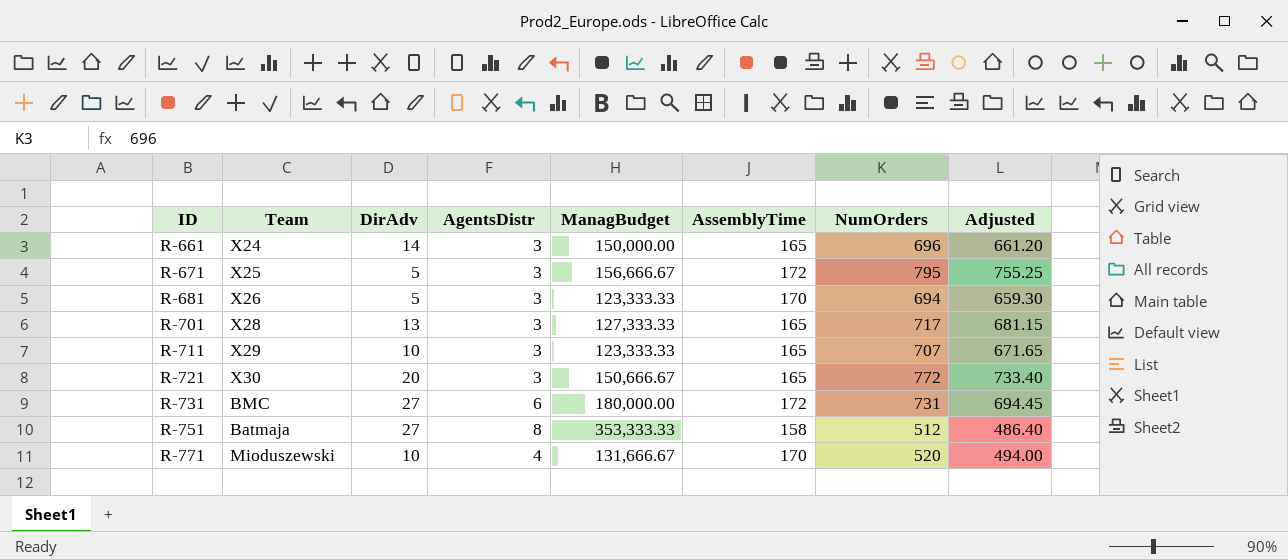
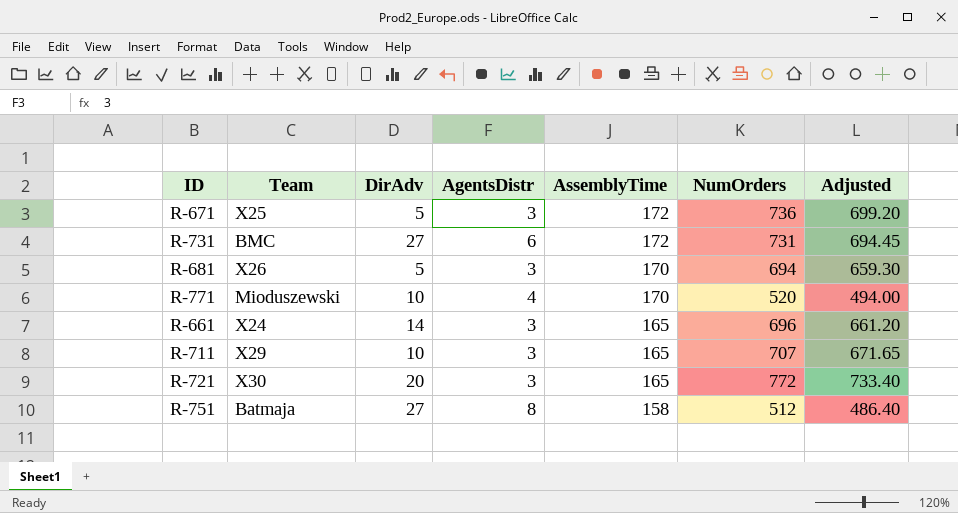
row order: ID ascending -> AssemblyTime descending
column ManagBudget | position: 5 -> none
row R-701: X28 | 13 | 3 | 127,333.33 | 165 | 717 | 681.15 -> none
R-671 | NumOrders: 795 -> 736
R-671 | Adjusted: 755.25 -> 699.20

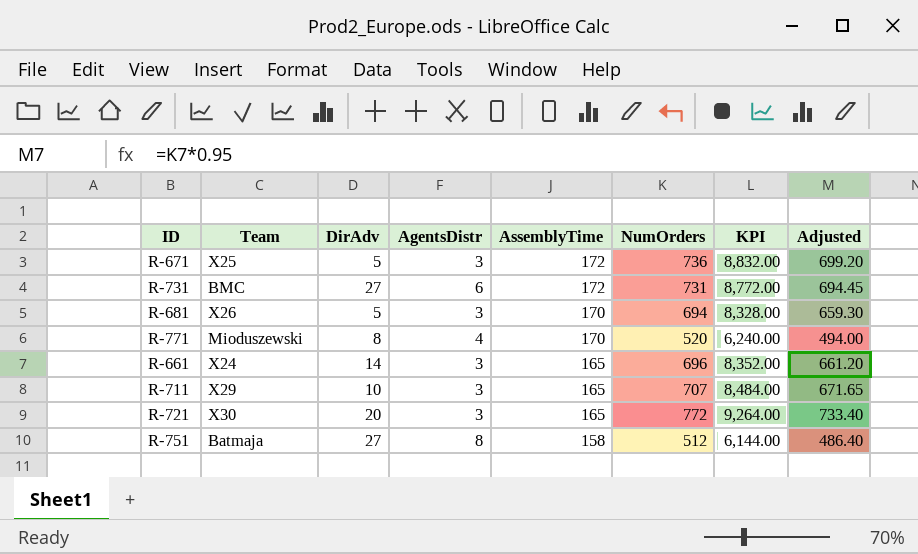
column KPI | formula: none -> [NumOrders] * 12
R-771 | DirAdv: 10 -> 8

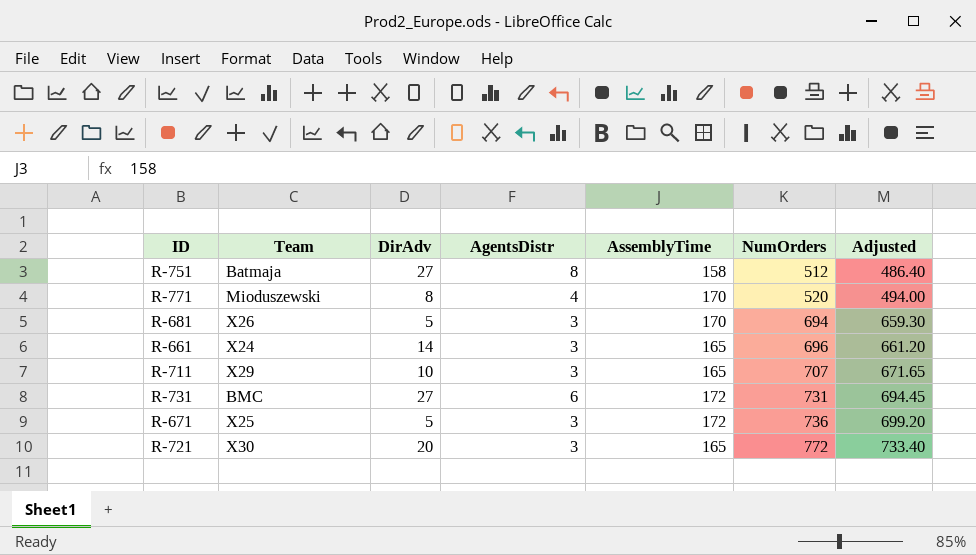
row order: AssemblyTime descending -> NumOrders ascending
column KPI | formula: [NumOrders] * 12 -> none

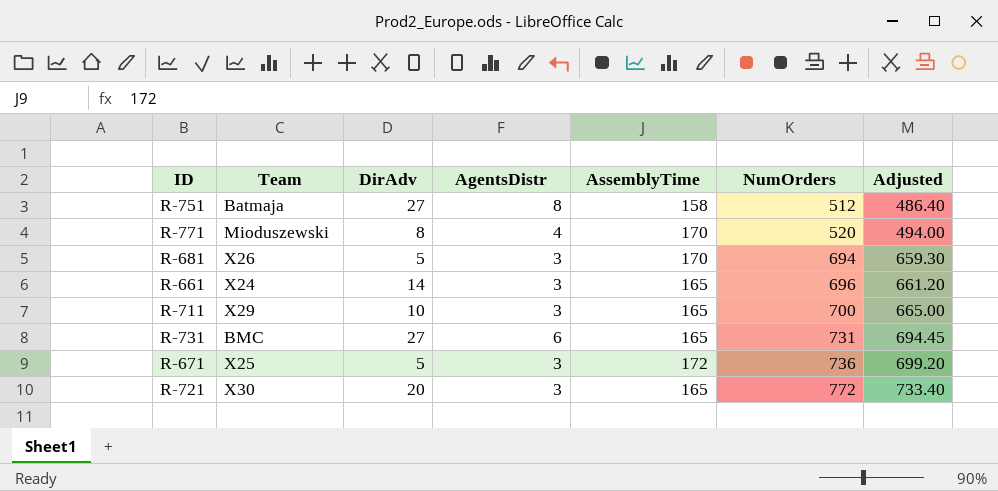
R-711 | NumOrders: 707 -> 700
R-711 | Adjusted: 671.65 -> 665.00
R-731 | AssemblyTime: 172 -> 165

